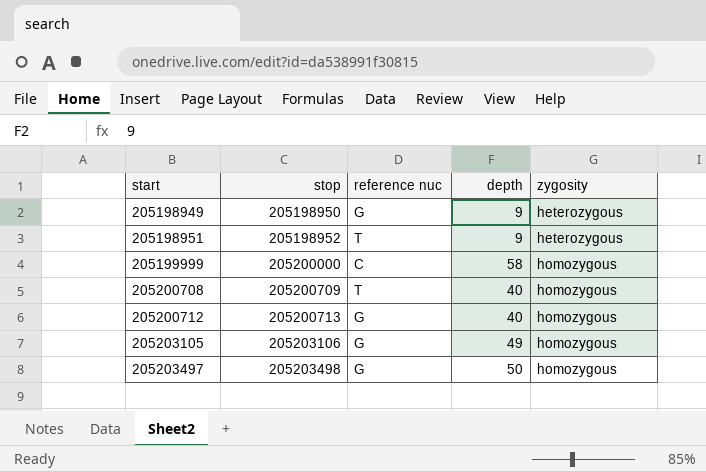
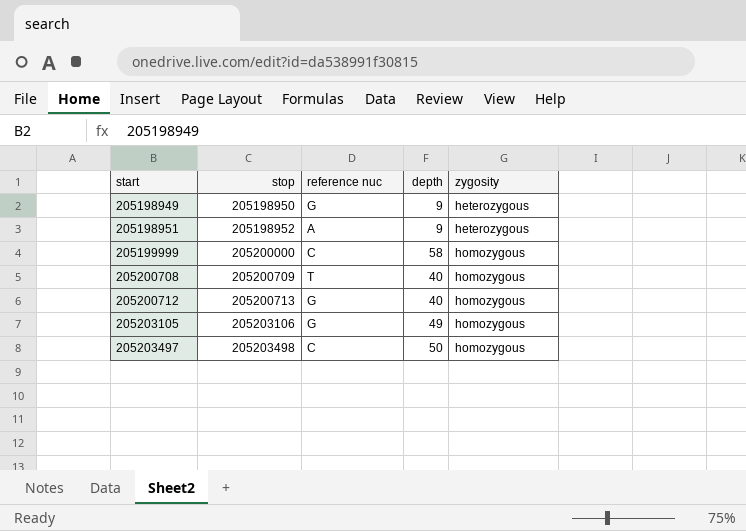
205198951 | reference nuc: T -> A
205203497 | reference nuc: G -> C

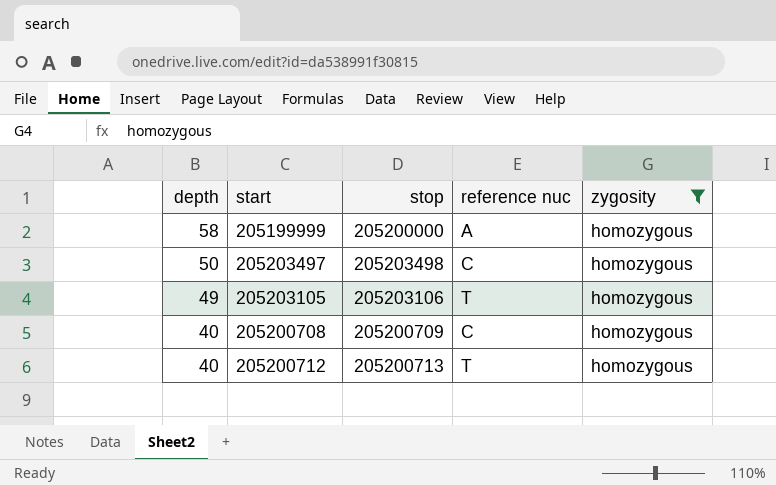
filter: none -> zygosity = homozygous
row order: start ascending -> depth descending
column depth | position: 4 -> 1
205199999 | reference nuc: C -> A
205203105 | reference nuc: G -> T
205200708 | reference nuc: T -> C
205200712 | reference nuc: G -> T

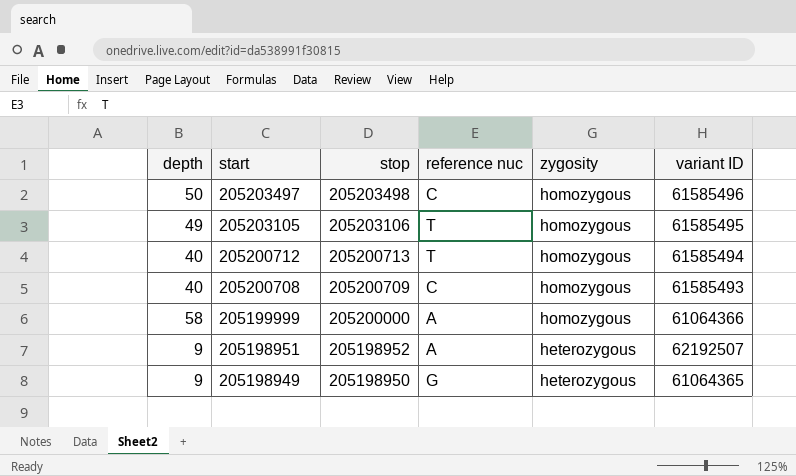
filter: zygosity = homozygous -> none
row order: depth descending -> start descending
column variant ID | position: none -> 6

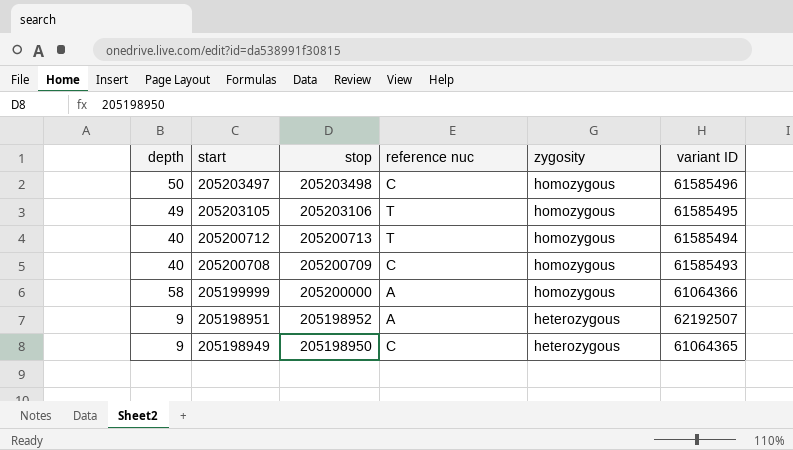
205198949 | reference nuc: G -> C

